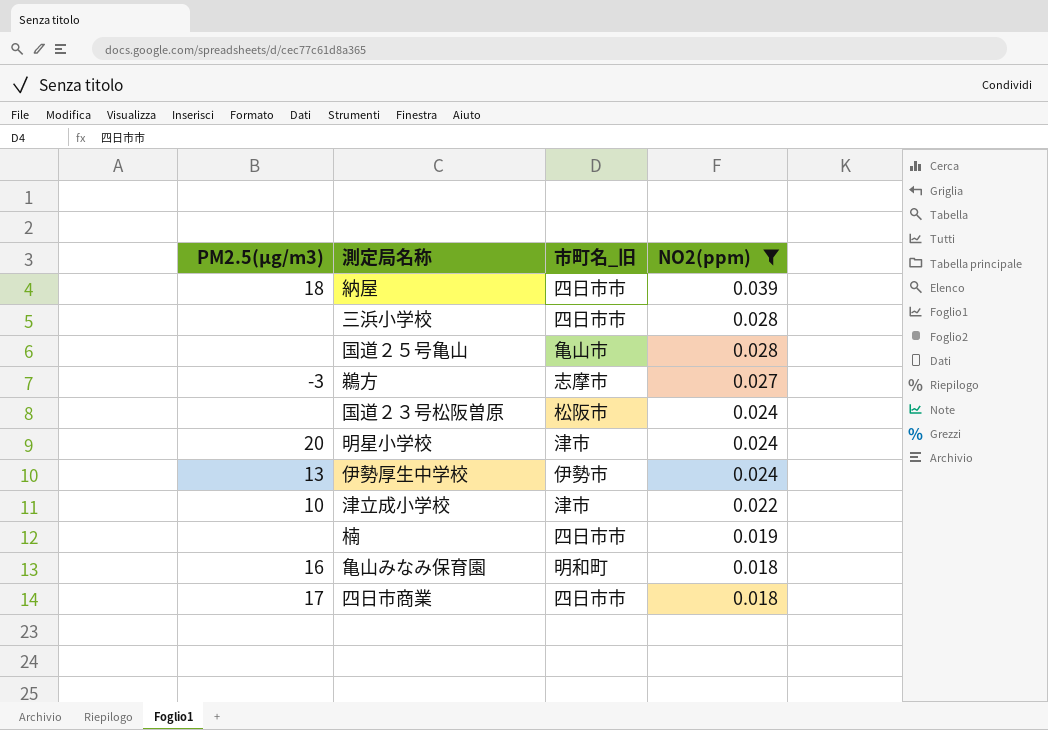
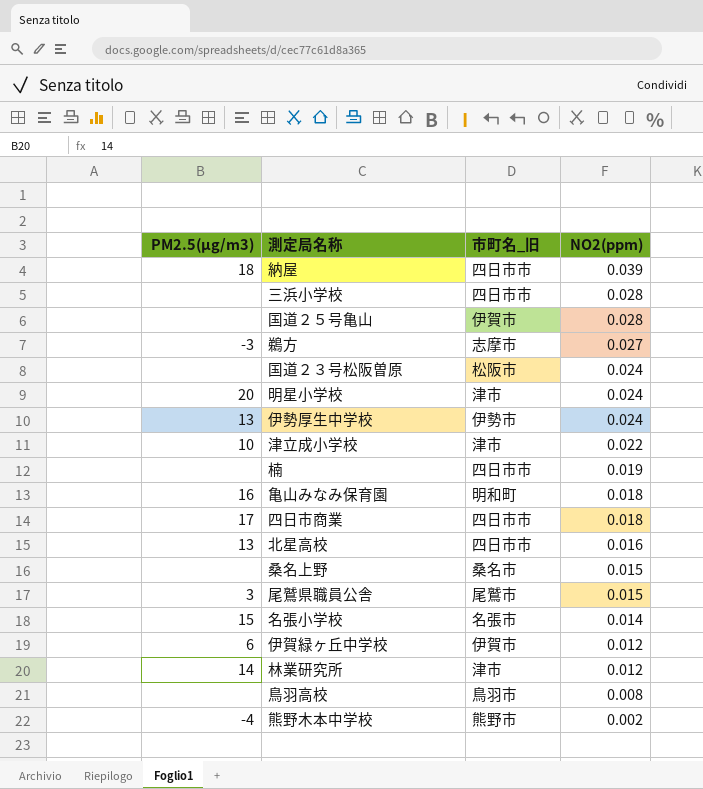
filter: NO2(ppm) >= 0.018 -> none
国道２５号亀山 | 市町名_旧: 亀山市 -> 伊賀市

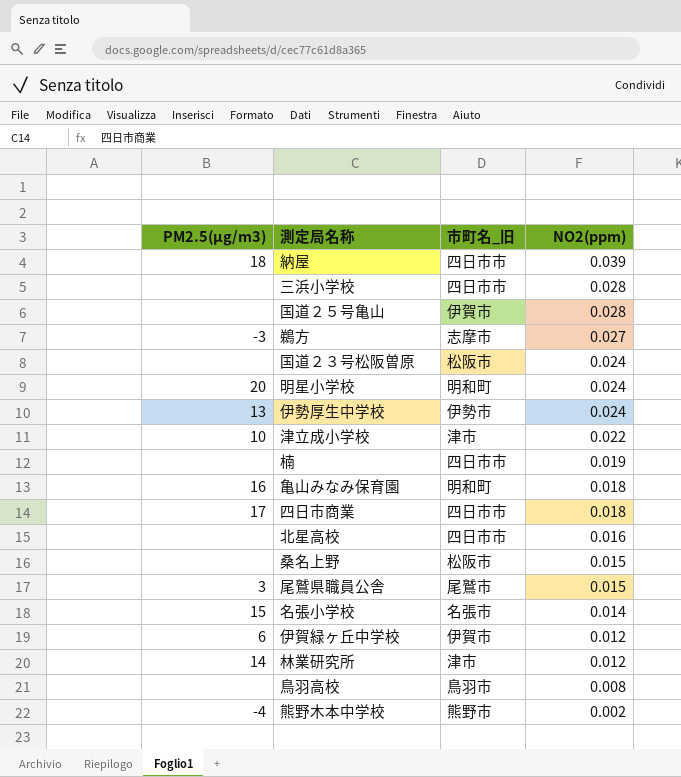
明星小学校 | 市町名_旧: 津市 -> 明和町
北星高校 | PM2.5(μg/m3): 13 -> none
桑名上野 | 市町名_旧: 桑名市 -> 松阪市

